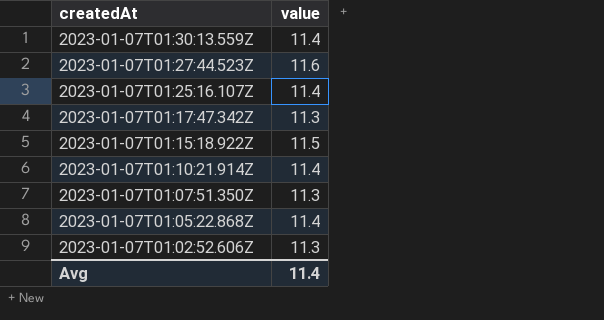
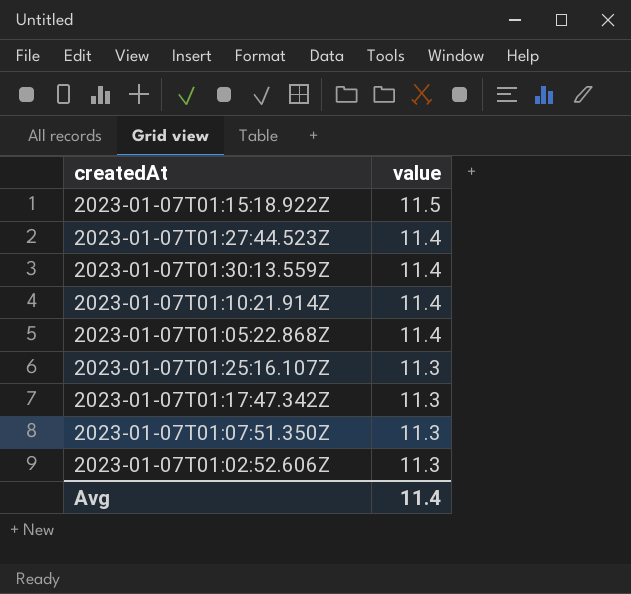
row order: createdAt descending -> value descending
2023-01-07T01:27:44.523Z | value: 11.6 -> 11.4
2023-01-07T01:25:16.107Z | value: 11.4 -> 11.3

